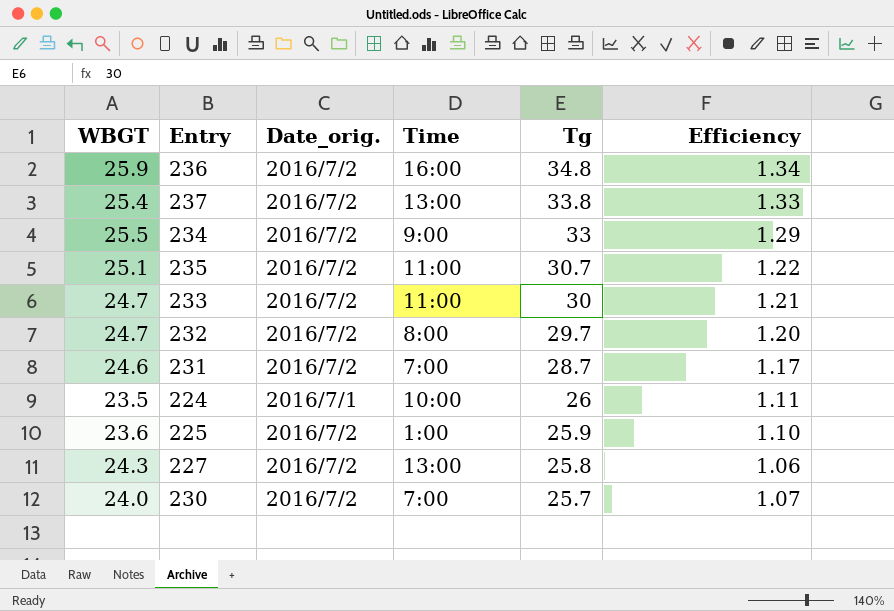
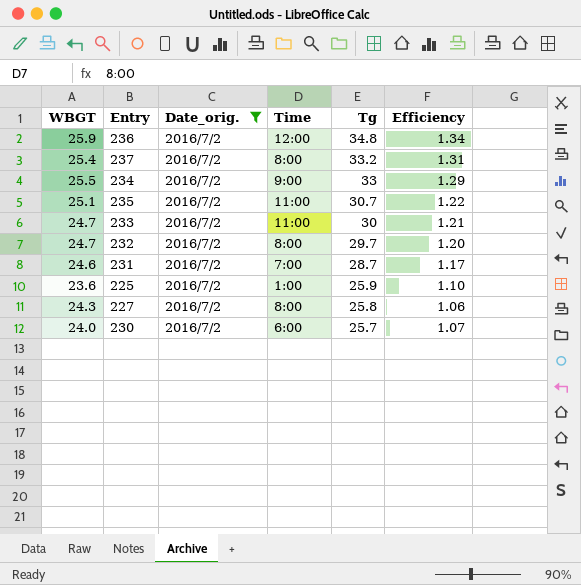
filter: none -> Date_orig. = 2016/7/2
236 | Time: 16:00 -> 12:00
237 | Time: 13:00 -> 8:00
237 | Tg: 33.8 -> 33.2
237 | Efficiency: 1.33 -> 1.31
227 | Time: 13:00 -> 8:00
230 | Time: 7:00 -> 6:00

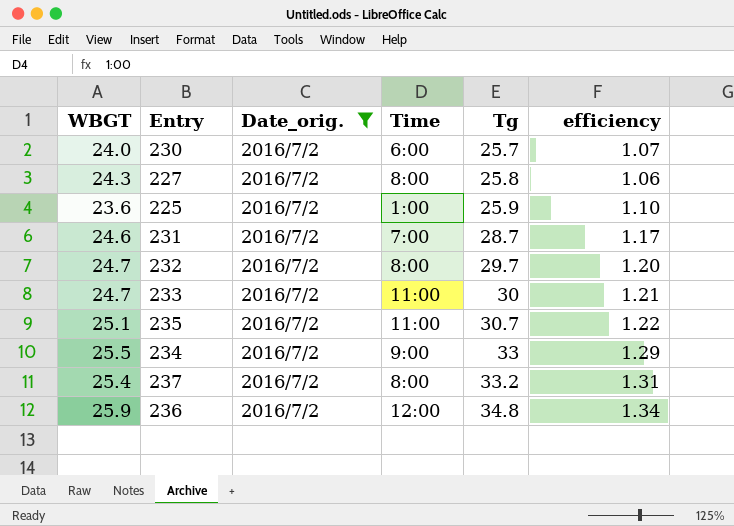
row order: Tg descending -> Tg ascending
column name: Efficiency -> efficiency

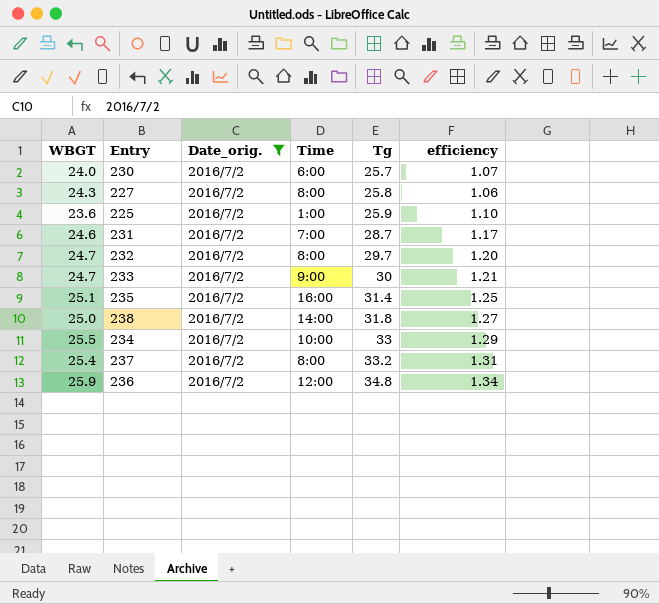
233 | Time: 11:00 -> 9:00
235 | Time: 11:00 -> 16:00
235 | Tg: 30.7 -> 31.4
235 | efficiency: 1.22 -> 1.25
row 238: none -> 25.0 | 2016/7/2 | 14:00 | 31.8 | 1.27
234 | Time: 9:00 -> 10:00

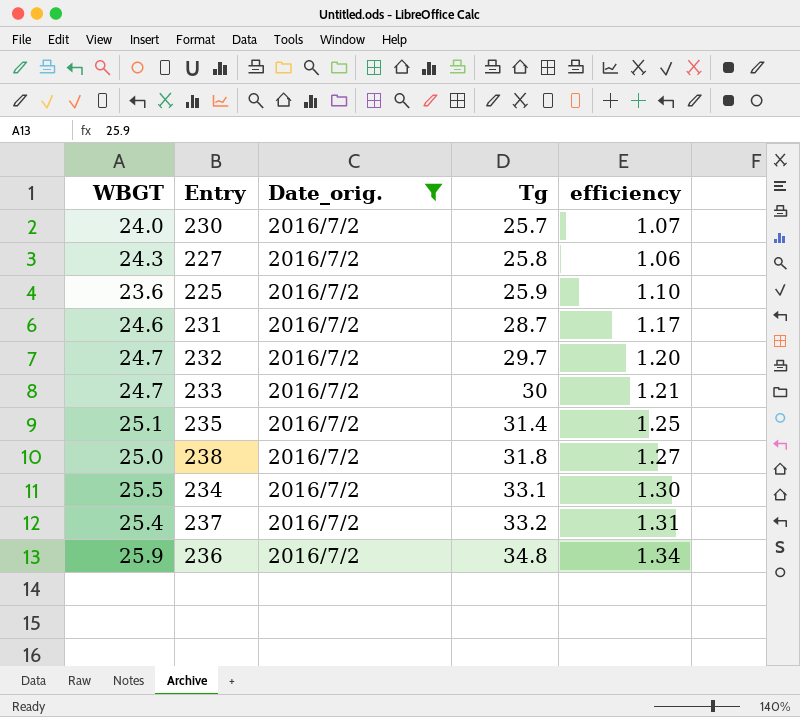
column Time | position: 4 -> none
234 | Tg: 33 -> 33.1
234 | efficiency: 1.29 -> 1.30

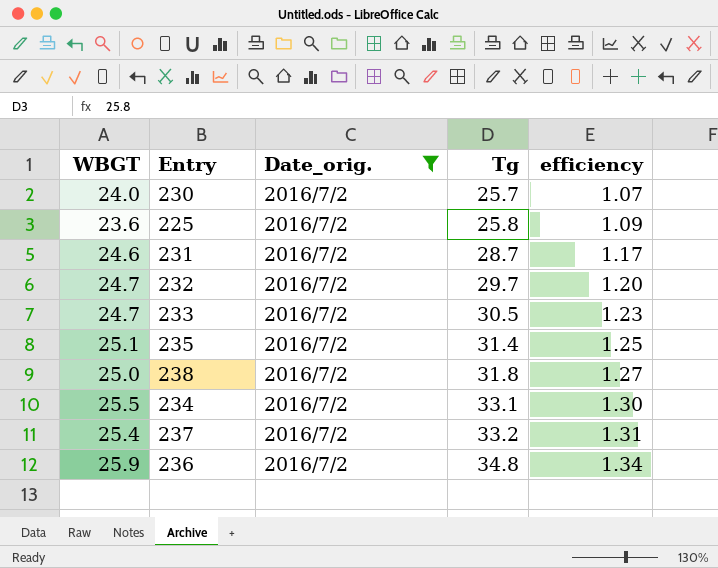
row 227: 24.3 | 2016/7/2 | 25.8 | 1.06 -> none
225 | Tg: 25.9 -> 25.8
225 | efficiency: 1.10 -> 1.09
233 | Tg: 30 -> 30.5
233 | efficiency: 1.21 -> 1.23

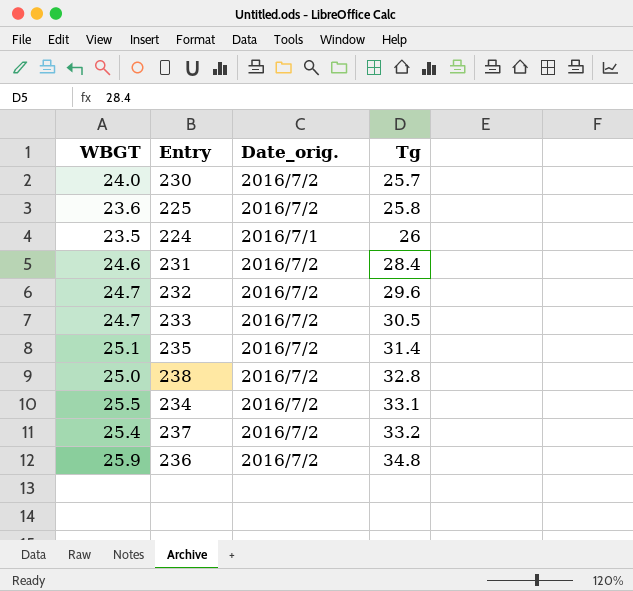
filter: Date_orig. = 2016/7/2 -> none
column efficiency | formula: [Tg] / [WBGT] -> none
231 | Tg: 28.7 -> 28.4
232 | Tg: 29.7 -> 29.6
238 | Tg: 31.8 -> 32.8

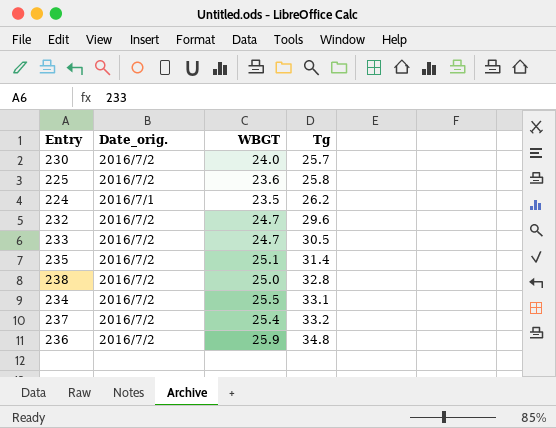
column WBGT | position: 1 -> 3
row 231: 24.6 | 2016/7/2 | 28.4 -> none
224 | Tg: 26 -> 26.2

